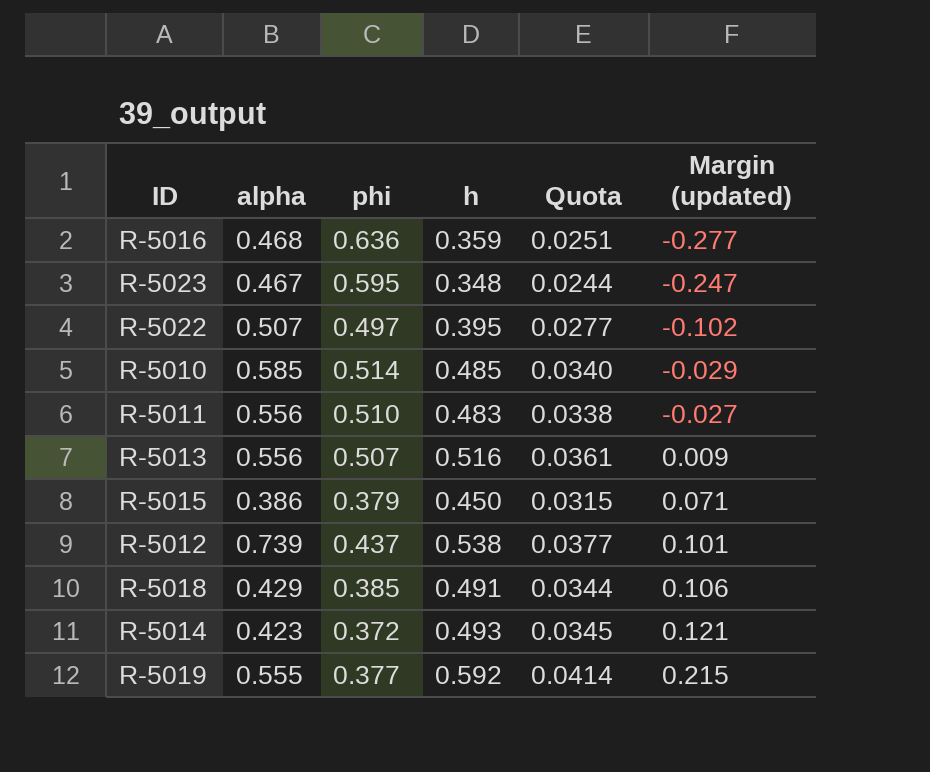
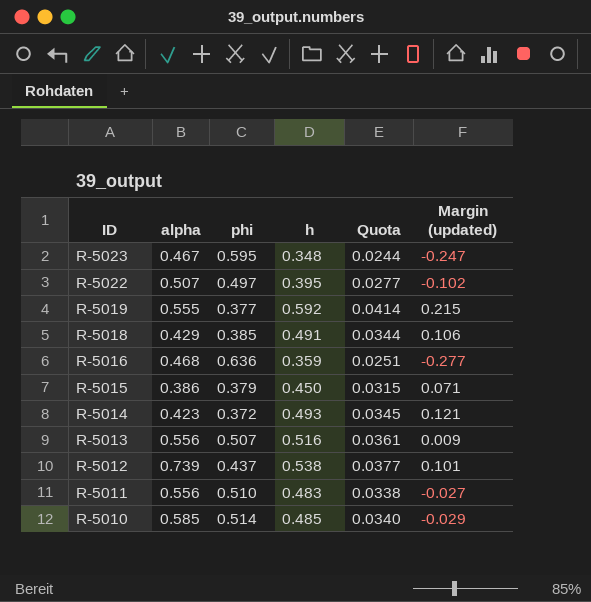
row order: Margin (updated) ascending -> ID descending

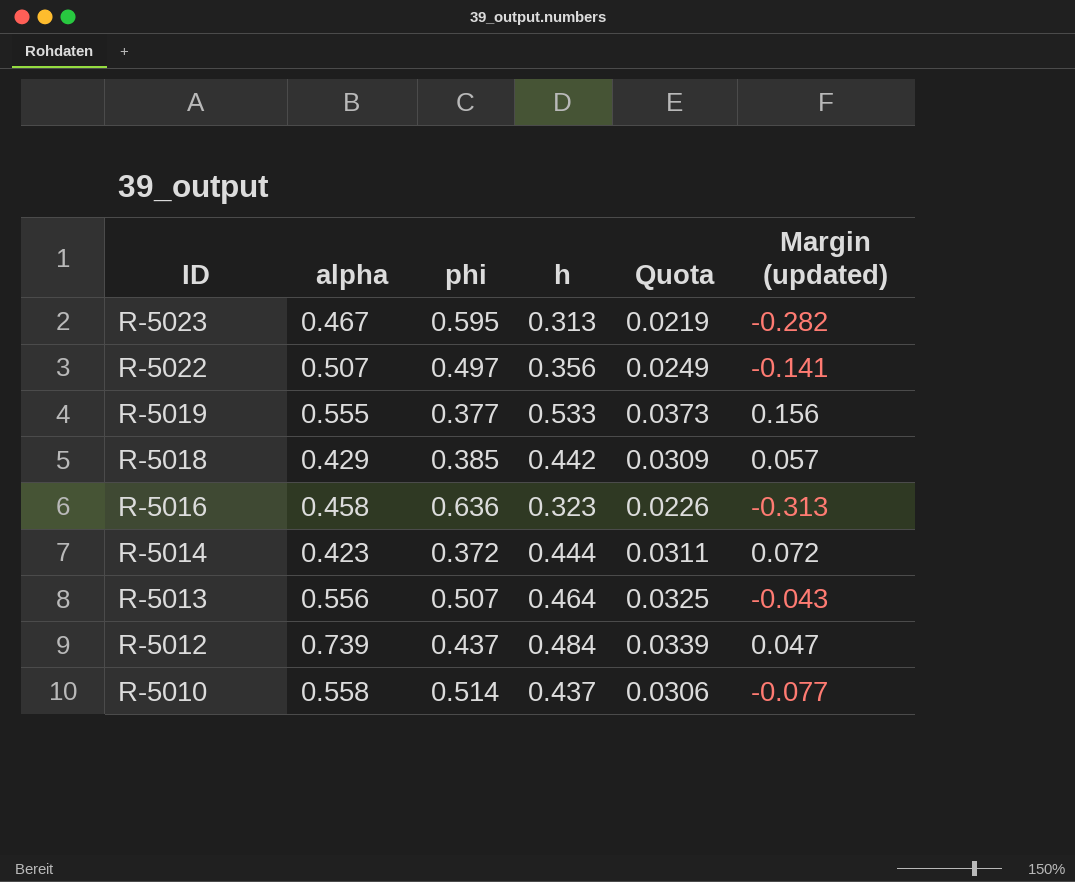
row R-5015: 0.386 | 0.379 | 0.450 | 0.0315 | 0.071 -> none
row R-5011: 0.556 | 0.510 | 0.483 | 0.0338 | -0.027 -> none
R-5023 | h: 0.348 -> 0.313
R-5023 | Quota: 0.0244 -> 0.0219
R-5023 | Margin (updated): -0.247 -> -0.282
R-5022 | h: 0.395 -> 0.356
R-5022 | Quota: 0.0277 -> 0.0249
R-5022 | Margin (updated): -0.102 -> -0.141
R-5019 | h: 0.592 -> 0.533
R-5019 | Quota: 0.0414 -> 0.0373
R-5019 | Margin (updated): 0.215 -> 0.156
R-5018 | h: 0.491 -> 0.442
R-5018 | Quota: 0.0344 -> 0.0309
R-5018 | Margin (updated): 0.106 -> 0.057
R-5016 | alpha: 0.468 -> 0.458
R-5016 | h: 0.359 -> 0.323
R-5016 | Quota: 0.0251 -> 0.0226
R-5016 | Margin (updated): -0.277 -> -0.313
R-5014 | h: 0.493 -> 0.444
R-5014 | Quota: 0.0345 -> 0.0311
R-5014 | Margin (updated): 0.121 -> 0.072
R-5013 | h: 0.516 -> 0.464
R-5013 | Quota: 0.0361 -> 0.0325
R-5013 | Margin (updated): 0.009 -> -0.043
R-5012 | h: 0.538 -> 0.484
R-5012 | Quota: 0.0377 -> 0.0339
R-5012 | Margin (updated): 0.101 -> 0.047
R-5010 | alpha: 0.585 -> 0.558
R-5010 | h: 0.485 -> 0.437
R-5010 | Quota: 0.0340 -> 0.0306
R-5010 | Margin (updated): -0.029 -> -0.077

